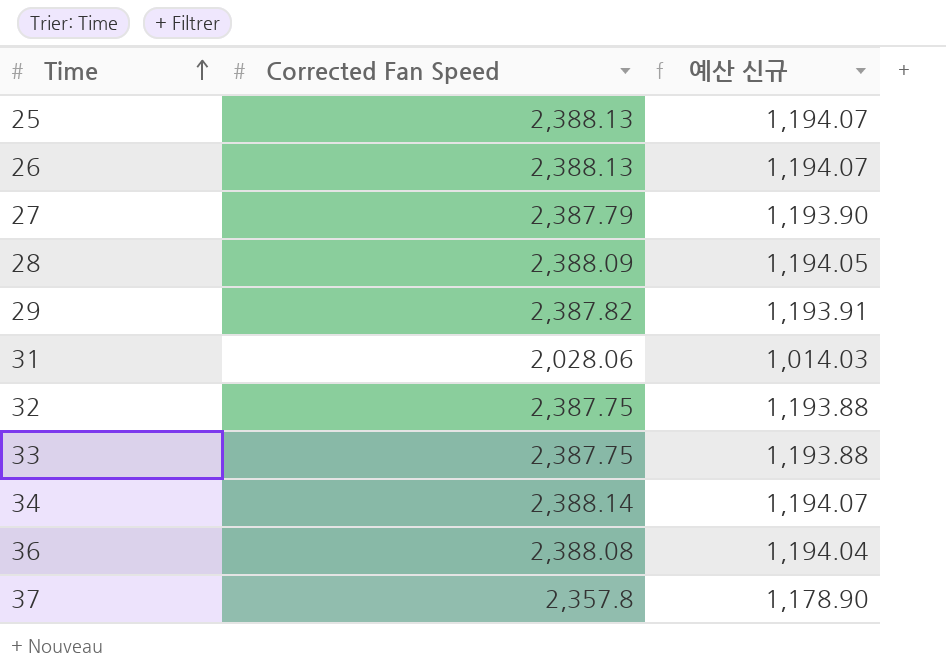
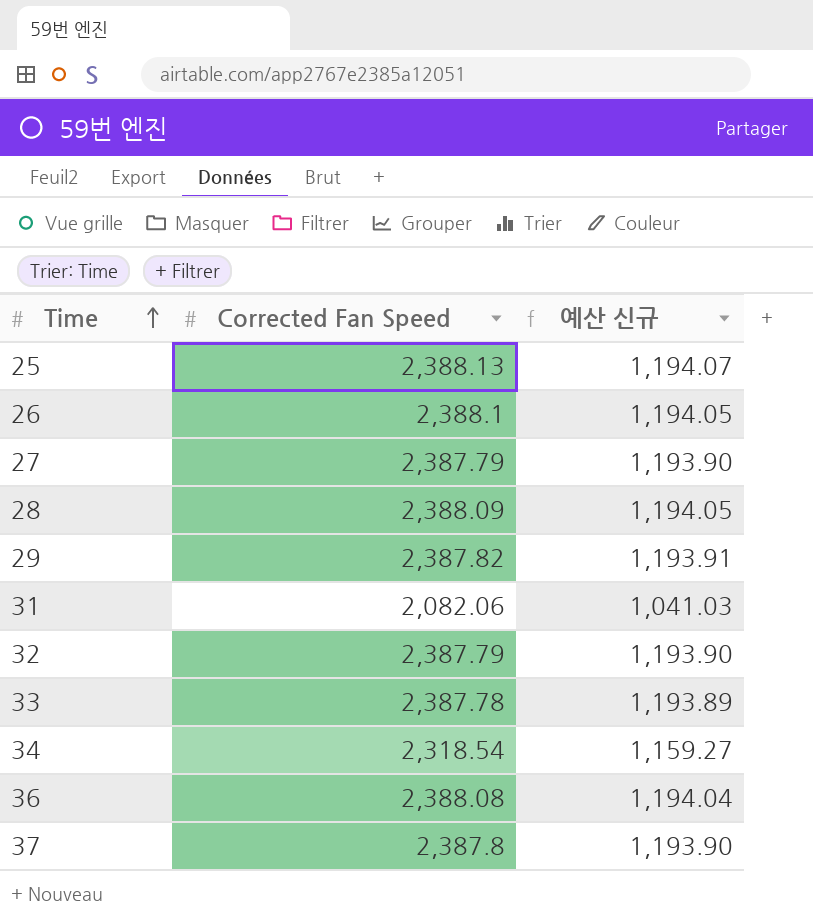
26 | Corrected Fan Speed: 2,388.13 -> 2,388.1
26 | 예산 신규: 1,194.07 -> 1,194.05
31 | Corrected Fan Speed: 2,028.06 -> 2,082.06
31 | 예산 신규: 1,014.03 -> 1,041.03
32 | Corrected Fan Speed: 2,387.75 -> 2,387.79
32 | 예산 신규: 1,193.88 -> 1,193.90
33 | Corrected Fan Speed: 2,387.75 -> 2,387.78
33 | 예산 신규: 1,193.88 -> 1,193.89
34 | Corrected Fan Speed: 2,388.14 -> 2,318.54
34 | 예산 신규: 1,194.07 -> 1,159.27
37 | Corrected Fan Speed: 2,357.8 -> 2,387.8
37 | 예산 신규: 1,178.90 -> 1,193.90

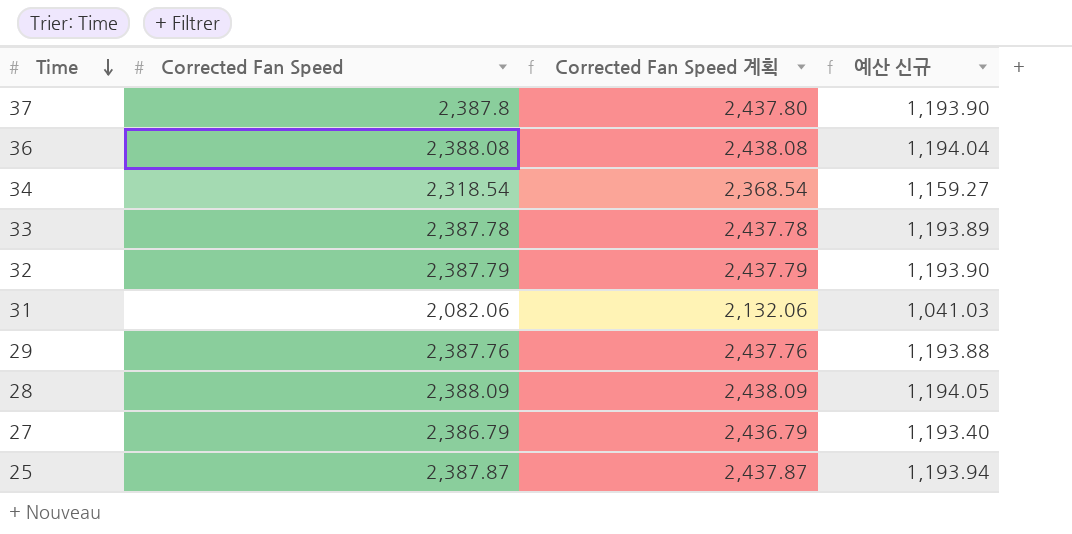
row order: Time ascending -> Time descending
column Corrected Fan Speed 계획 | formula: none -> [Corrected Fan Speed] + 50
row 26: 2,388.1 | 1,194.05 -> none
29 | Corrected Fan Speed: 2,387.82 -> 2,387.76
29 | 예산 신규: 1,193.91 -> 1,193.88
27 | Corrected Fan Speed: 2,387.79 -> 2,386.79
27 | 예산 신규: 1,193.90 -> 1,193.40
25 | Corrected Fan Speed: 2,388.13 -> 2,387.87
25 | 예산 신규: 1,194.07 -> 1,193.94

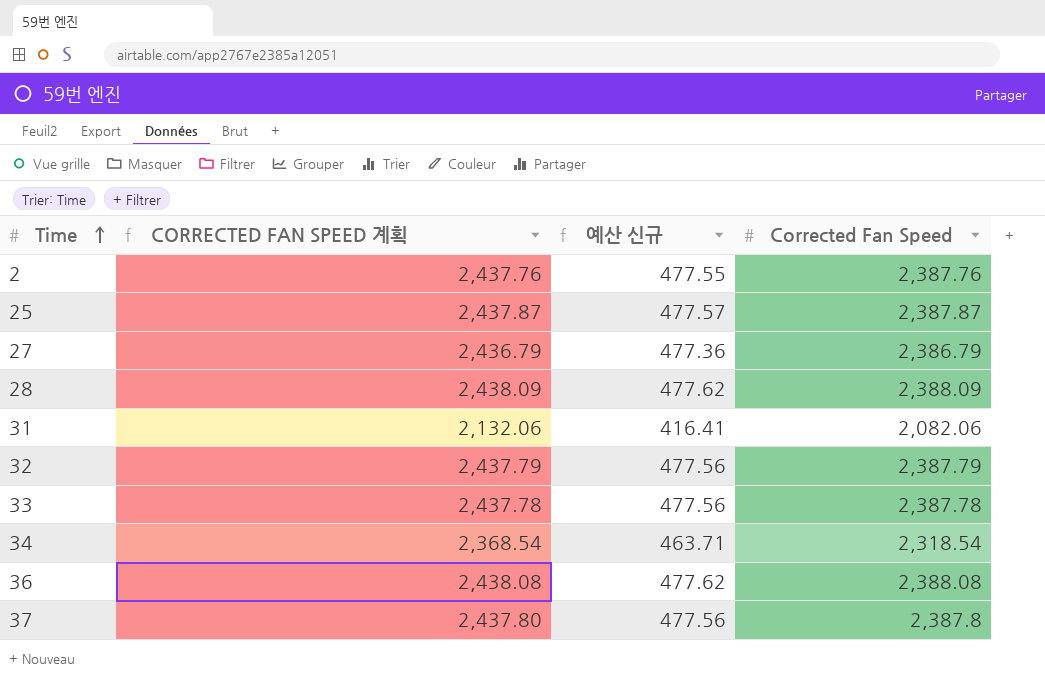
row order: Time descending -> Time ascending
column name: Corrected Fan Speed 계획 -> CORRECTED FAN SPEED 계획
column 예산 신규 | formula: [Corrected Fan Speed] * 0.5 -> [Corrected Fan Speed] * 0.2
column Corrected Fan Speed | position: 2 -> 4
row 29: 2,387.76 | 2,437.76 | 1,193.88 -> none
row 2: none -> 2,437.76 | 477.55 | 2,387.76

